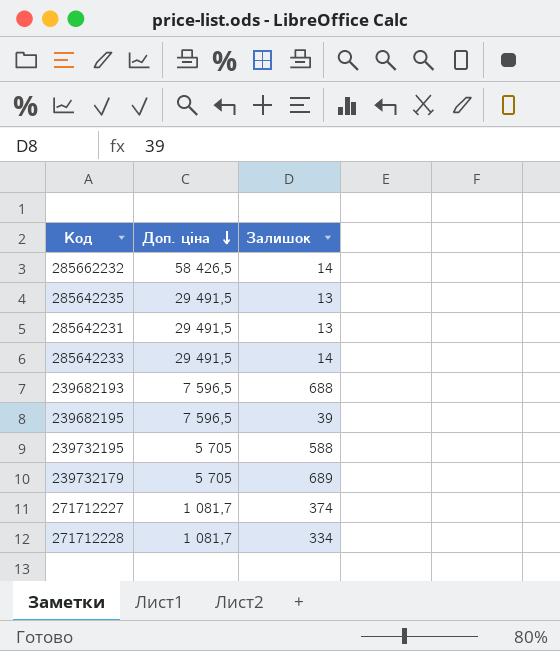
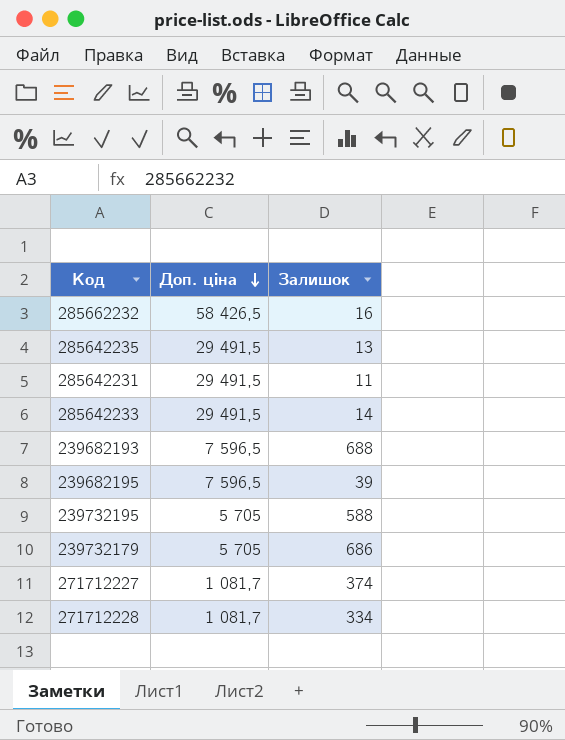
285662232 | Залишок: 14 -> 16
285642231 | Залишок: 13 -> 11
239732179 | Залишок: 689 -> 686

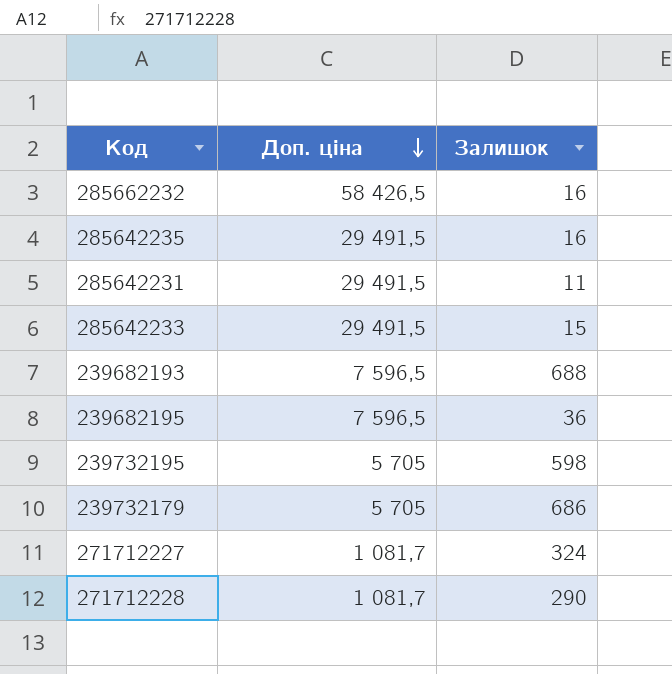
285642235 | Залишок: 13 -> 16
285642233 | Залишок: 14 -> 15
239682195 | Залишок: 39 -> 36
239732195 | Залишок: 588 -> 598
271712227 | Залишок: 374 -> 324
271712228 | Залишок: 334 -> 290

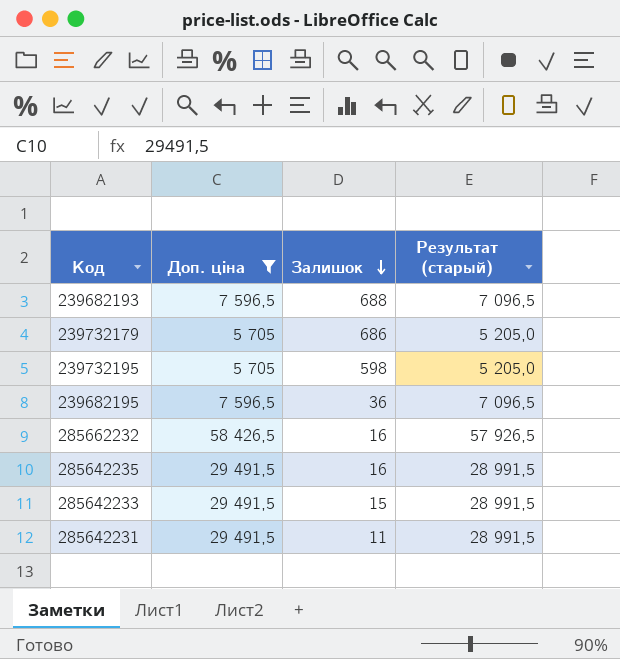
filter: none -> Доп. ціна != 1 081,7
row order: Доп. ціна descending -> Залишок descending
column Результат (старый) | formula: none -> [Доп. ціна] - 500

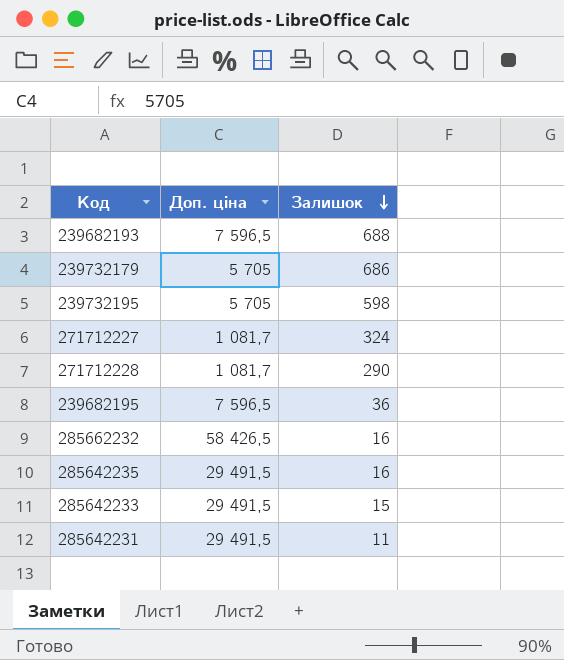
filter: Доп. ціна != 1 081,7 -> none
column Результат (старый) | formula: [Доп. ціна] - 500 -> none

